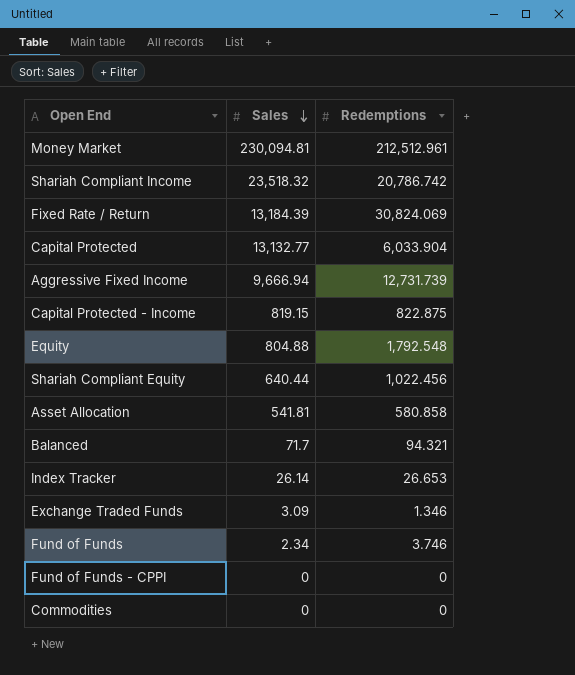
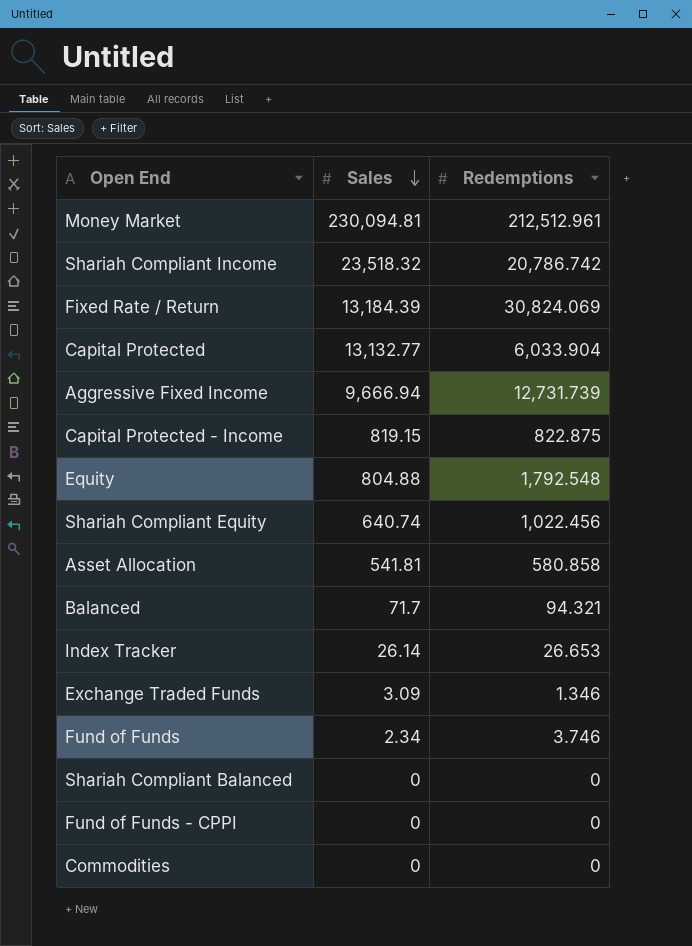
Shariah Compliant Equity | Sales: 640.44 -> 640.74
row Shariah Compliant Balanced: none -> 0 | 0

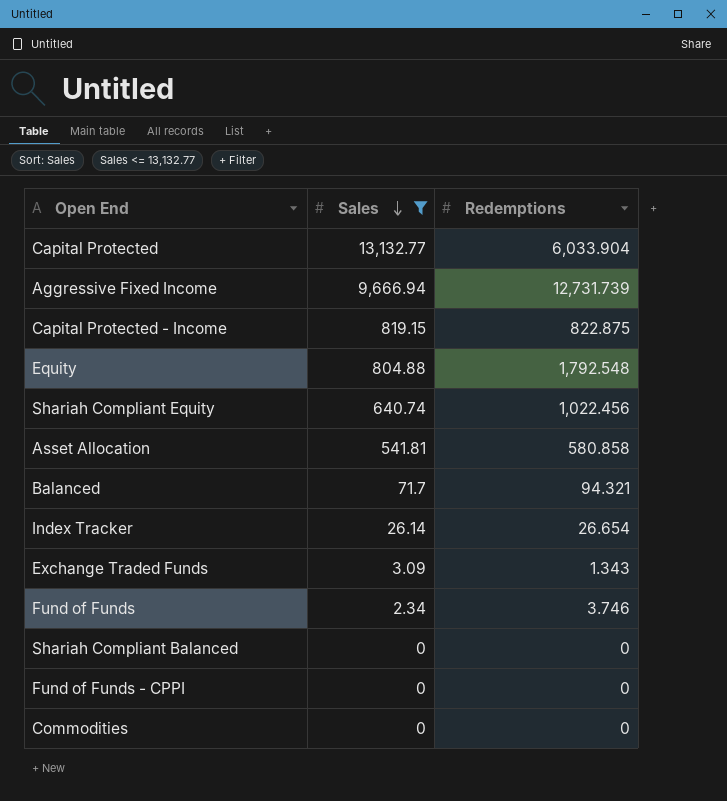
filter: none -> Sales <= 13,132.77
Index Tracker | Redemptions: 26.653 -> 26.654
Exchange Traded Funds | Redemptions: 1.346 -> 1.343

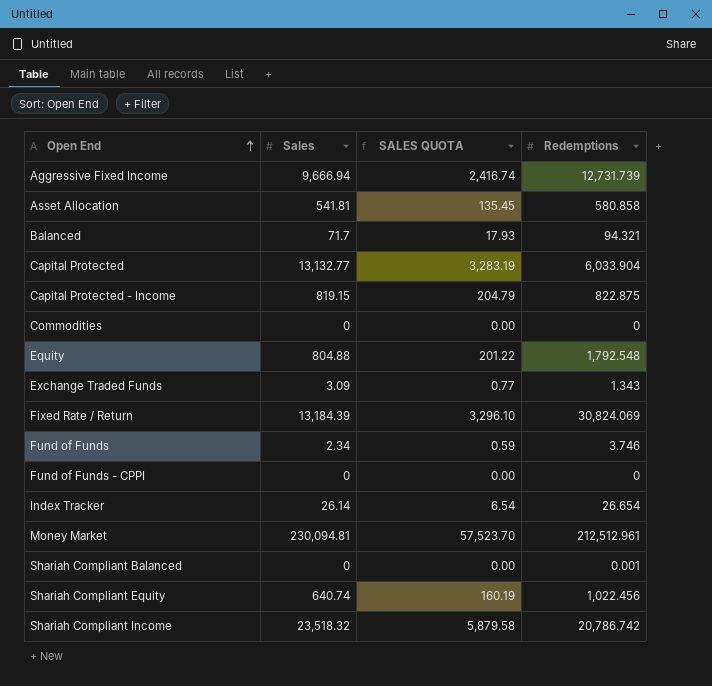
filter: Sales <= 13,132.77 -> none
row order: Sales descending -> Open End ascending
column SALES QUOTA | formula: none -> [Sales] * 0.25
Shariah Compliant Balanced | Redemptions: 0 -> 0.001

